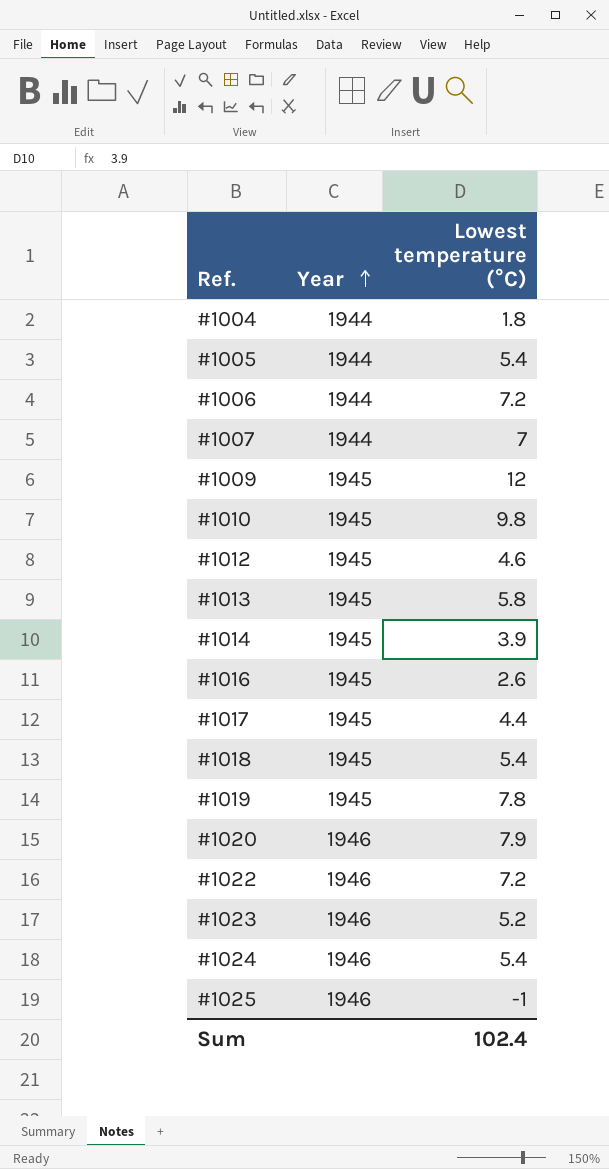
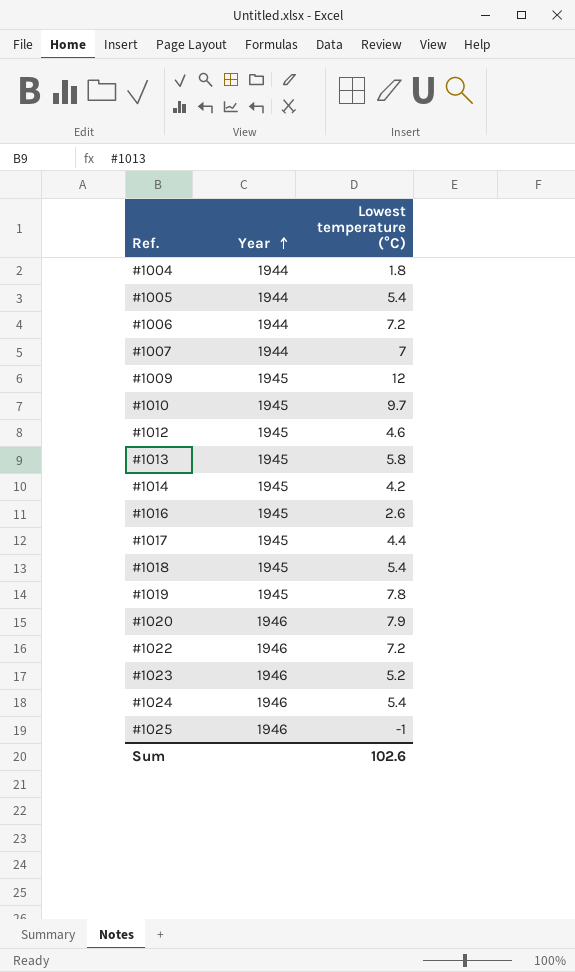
#1010 | Lowest temperature (°C): 9.8 -> 9.7
#1014 | Lowest temperature (°C): 3.9 -> 4.2
Sum | Lowest temperature (°C): 102.4 -> 102.6

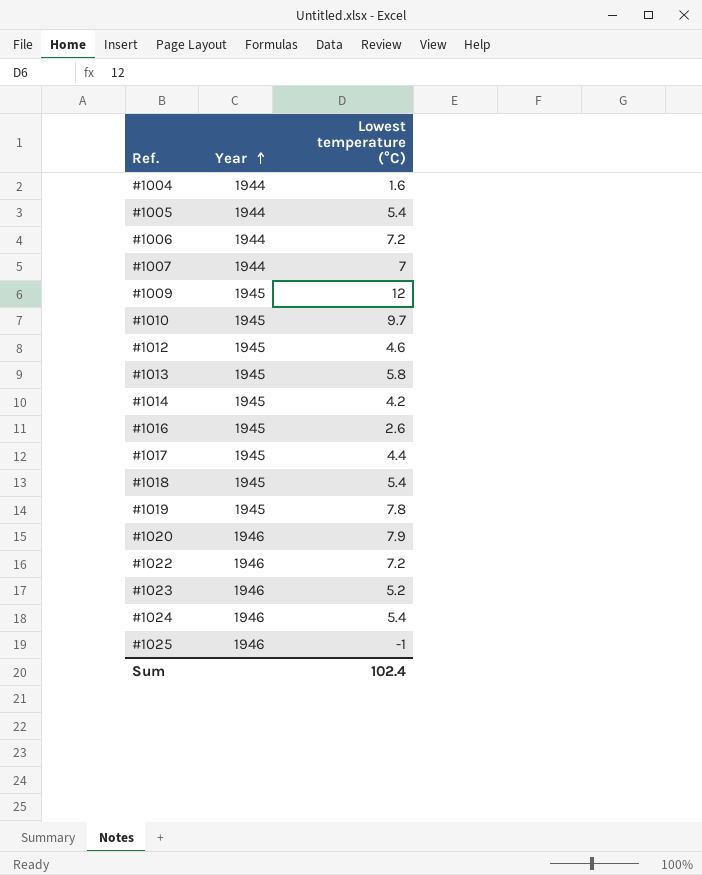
#1004 | Lowest temperature (°C): 1.8 -> 1.6
Sum | Lowest temperature (°C): 102.6 -> 102.4

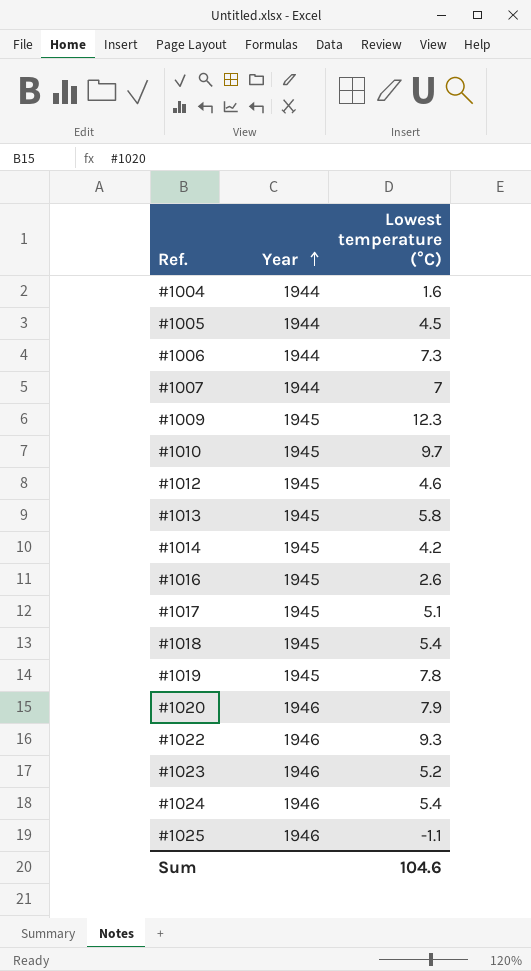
#1005 | Lowest temperature (°C): 5.4 -> 4.5
#1006 | Lowest temperature (°C): 7.2 -> 7.3
#1009 | Lowest temperature (°C): 12 -> 12.3
#1017 | Lowest temperature (°C): 4.4 -> 5.1
#1022 | Lowest temperature (°C): 7.2 -> 9.3
#1025 | Lowest temperature (°C): -1 -> -1.1
Sum | Lowest temperature (°C): 102.4 -> 104.6

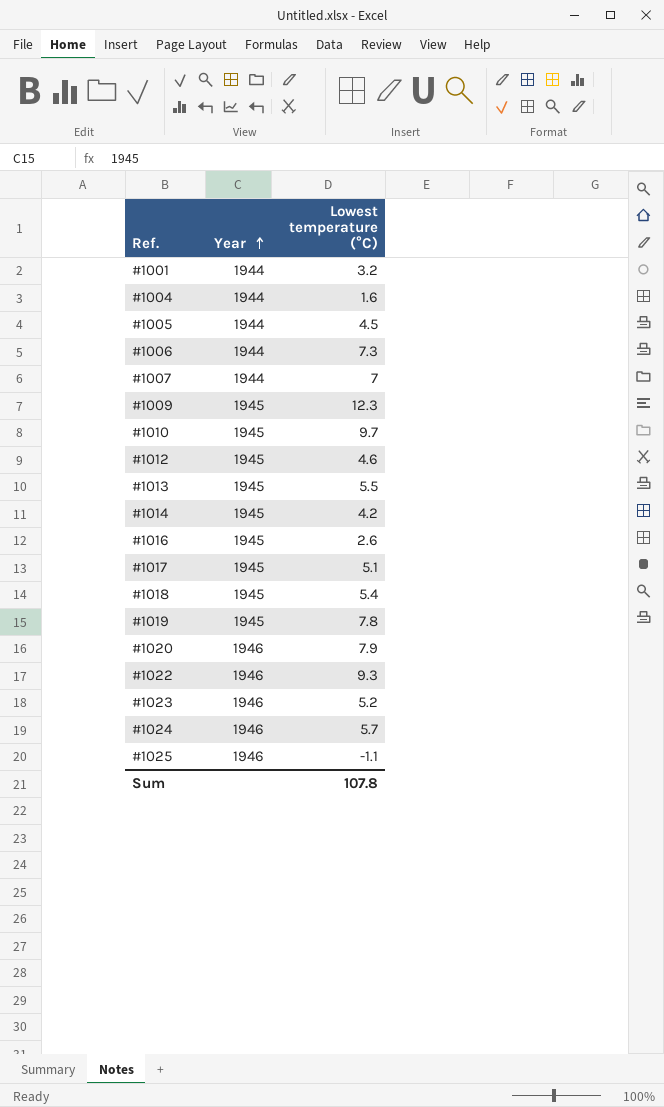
row #1001: none -> 1944 | 3.2
#1013 | Lowest temperature (°C): 5.8 -> 5.5
#1024 | Lowest temperature (°C): 5.4 -> 5.7
Sum | Lowest temperature (°C): 104.6 -> 107.8

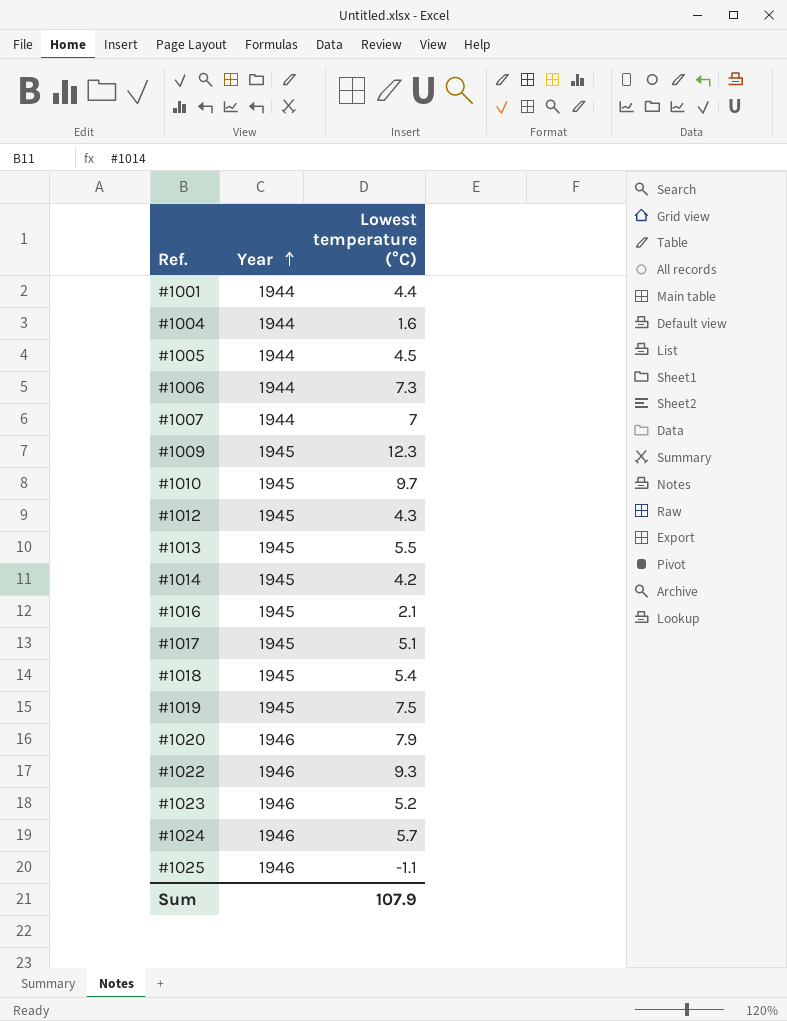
#1001 | Lowest temperature (°C): 3.2 -> 4.4
#1012 | Lowest temperature (°C): 4.6 -> 4.3
#1016 | Lowest temperature (°C): 2.6 -> 2.1
#1019 | Lowest temperature (°C): 7.8 -> 7.5
Sum | Lowest temperature (°C): 107.8 -> 107.9

